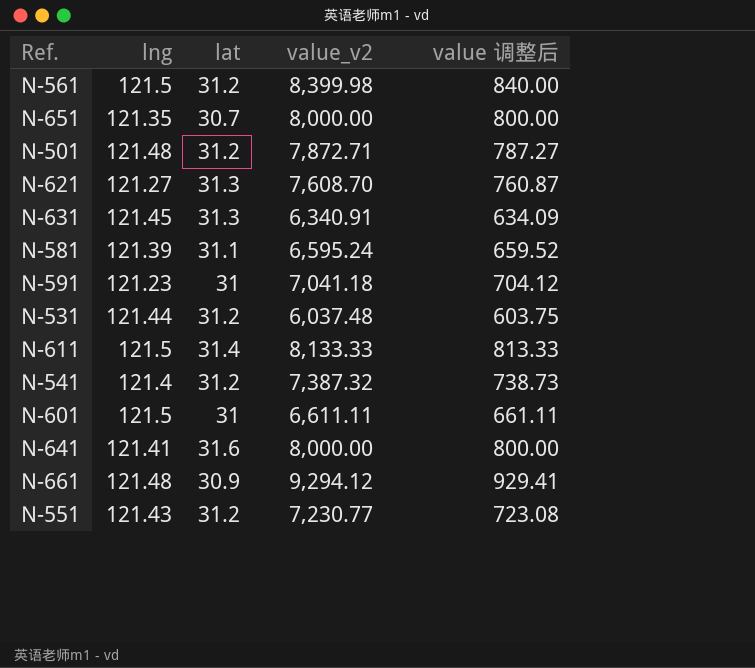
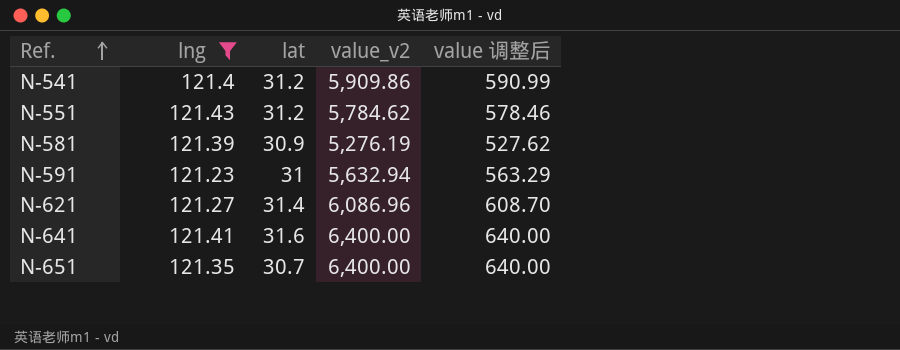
filter: none -> lng <= 121.43
row order: none -> Ref. ascending
N-541 | value_v2: 7,387.32 -> 5,909.86
N-541 | value 调整后: 738.73 -> 590.99
N-551 | value_v2: 7,230.77 -> 5,784.62
N-551 | value 调整后: 723.08 -> 578.46
N-581 | lat: 31.1 -> 30.9
N-581 | value_v2: 6,595.24 -> 5,276.19
N-581 | value 调整后: 659.52 -> 527.62
N-591 | value_v2: 7,041.18 -> 5,632.94
N-591 | value 调整后: 704.12 -> 563.29
N-621 | lat: 31.3 -> 31.4
N-621 | value_v2: 7,608.70 -> 6,086.96
N-621 | value 调整后: 760.87 -> 608.70
N-641 | value_v2: 8,000.00 -> 6,400.00
N-641 | value 调整后: 800.00 -> 640.00
N-651 | value_v2: 8,000.00 -> 6,400.00
N-651 | value 调整后: 800.00 -> 640.00

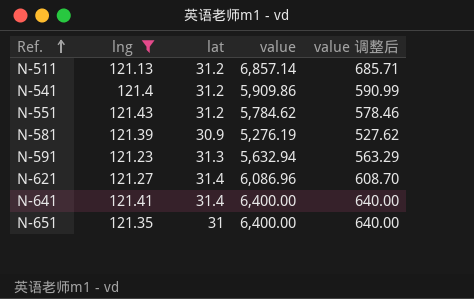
column name: value_v2 -> value
row N-511: none -> 121.13 | 31.2 | 6,857.14 | 685.71
N-591 | lat: 31 -> 31.3
N-641 | lat: 31.6 -> 31.4
N-651 | lat: 30.7 -> 31

